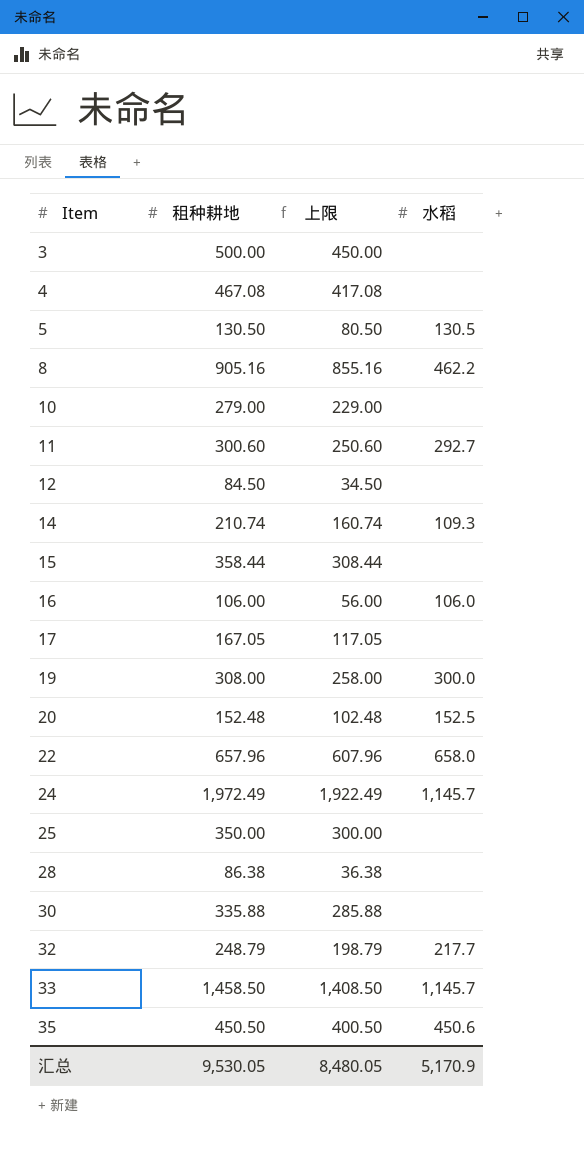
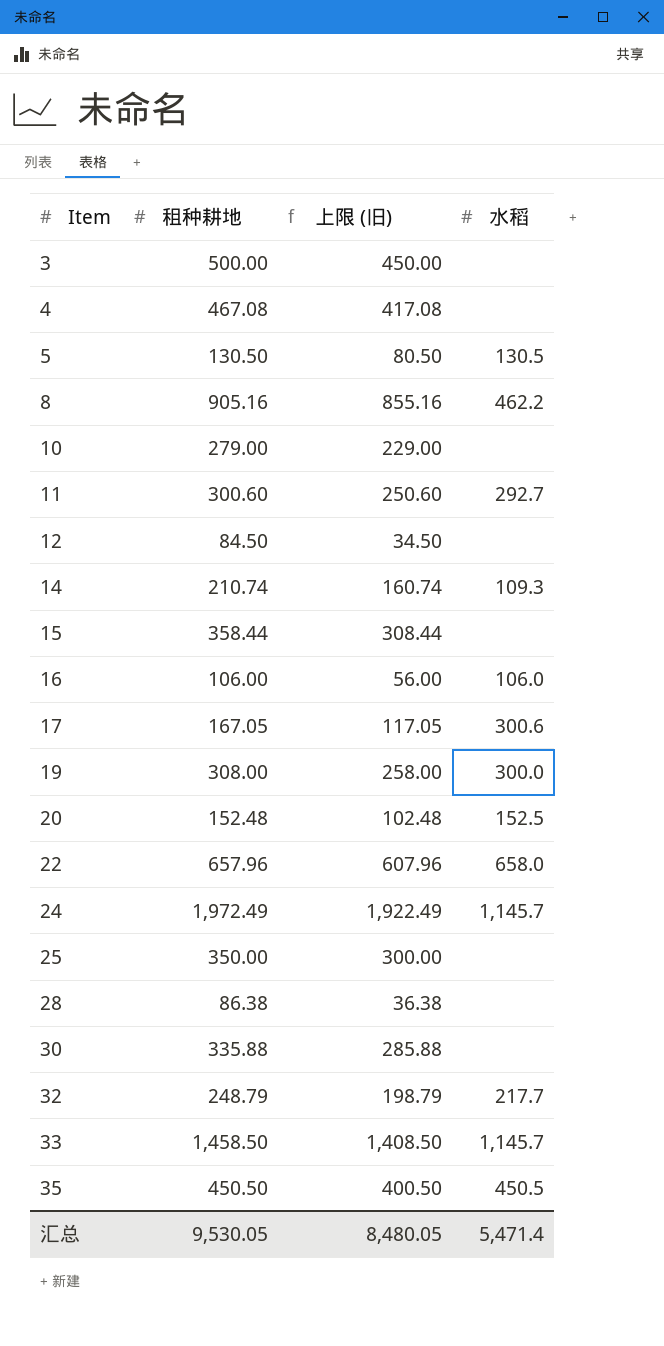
column name: 上限 -> 上限 (旧)
17 | 水稻: none -> 300.6
35 | 水稻: 450.6 -> 450.5
汇总 | 水稻: 5,170.9 -> 5,471.4

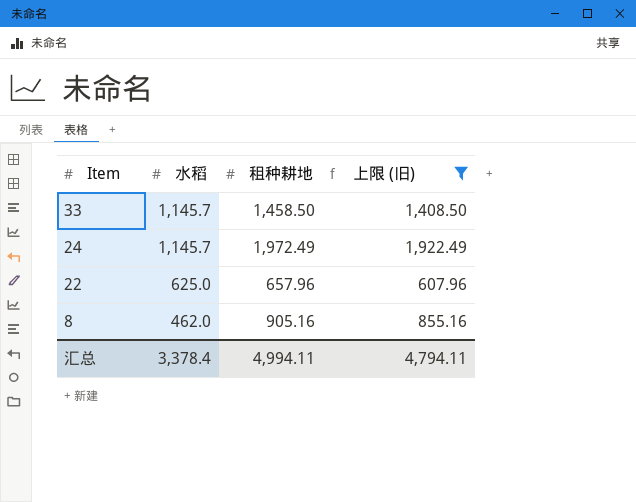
filter: none -> 上限 (旧) >= 607.96
row order: Item ascending -> Item descending
column 水稻 | position: 4 -> 2
22 | 水稻: 658.0 -> 625.0
8 | 水稻: 462.2 -> 462.0
汇总 | 水稻: 5,471.4 -> 3,378.4
汇总 | 租种耕地: 9,530.05 -> 4,994.11
汇总 | 上限 (旧): 8,480.05 -> 4,794.11

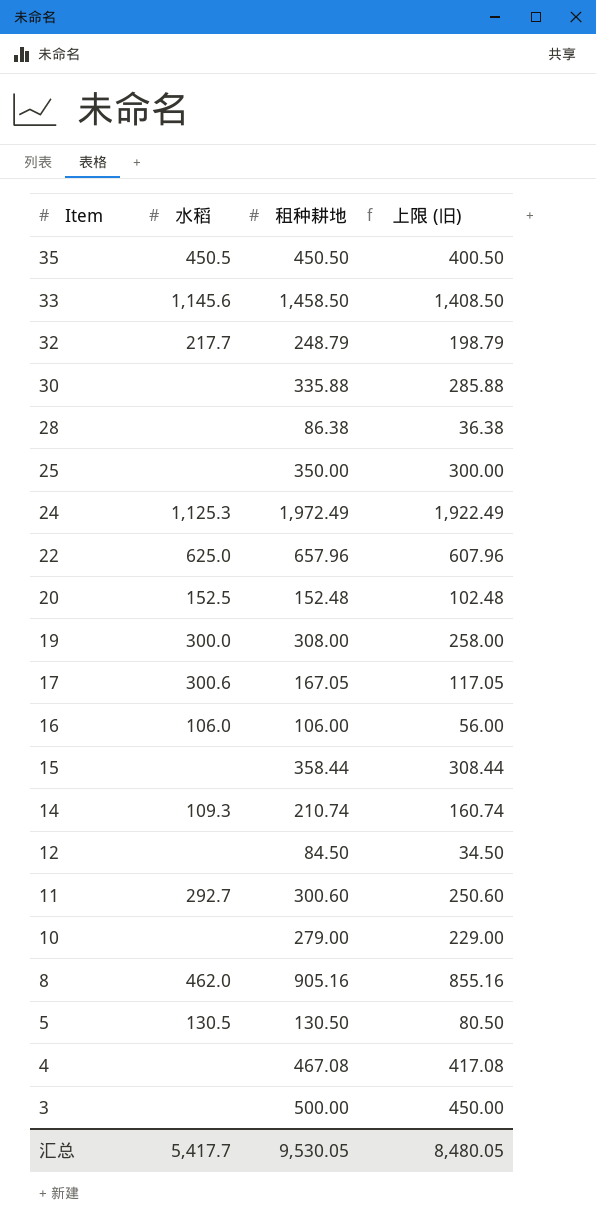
filter: 上限 (旧) >= 607.96 -> none
33 | 水稻: 1,145.7 -> 1,145.6
24 | 水稻: 1,145.7 -> 1,125.3
汇总 | 水稻: 3,378.4 -> 5,417.7
汇总 | 租种耕地: 4,994.11 -> 9,530.05
汇总 | 上限 (旧): 4,794.11 -> 8,480.05

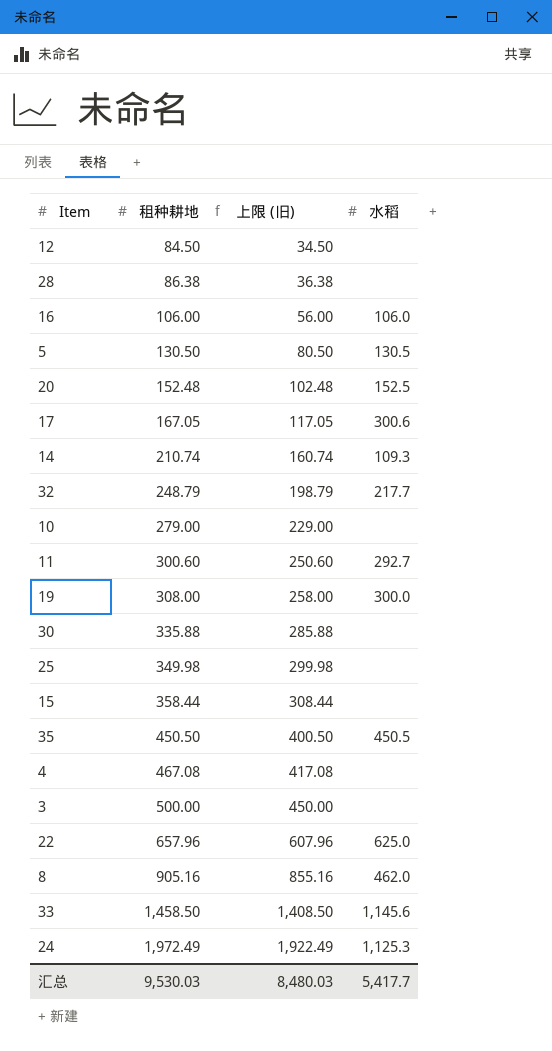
row order: Item descending -> 租种耕地 ascending
column 水稻 | position: 2 -> 4
25 | 租种耕地: 350.00 -> 349.98
25 | 上限 (旧): 300.00 -> 299.98
汇总 | 租种耕地: 9,530.05 -> 9,530.03
汇总 | 上限 (旧): 8,480.05 -> 8,480.03

